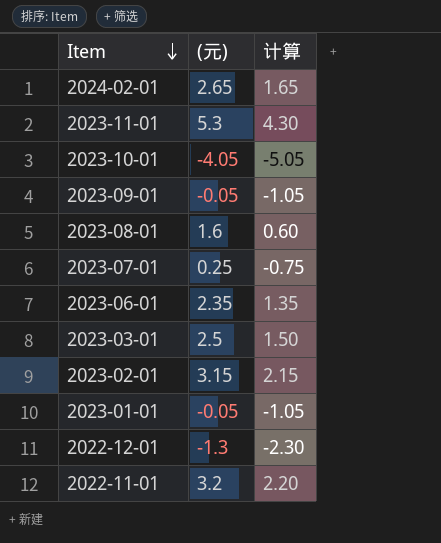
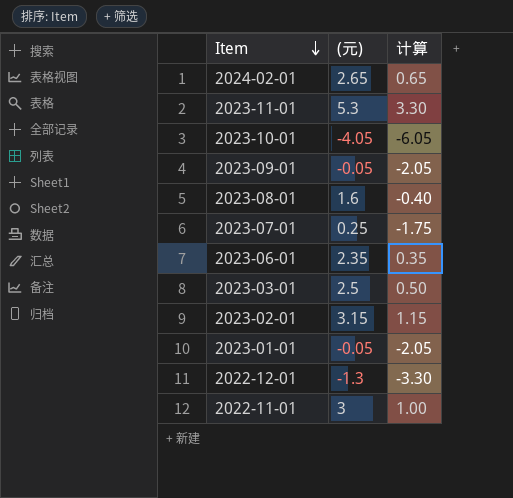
column 计算 | formula: [(元)] - 1 -> [(元)] - 2
2022-11-01 | (元): 3.2 -> 3

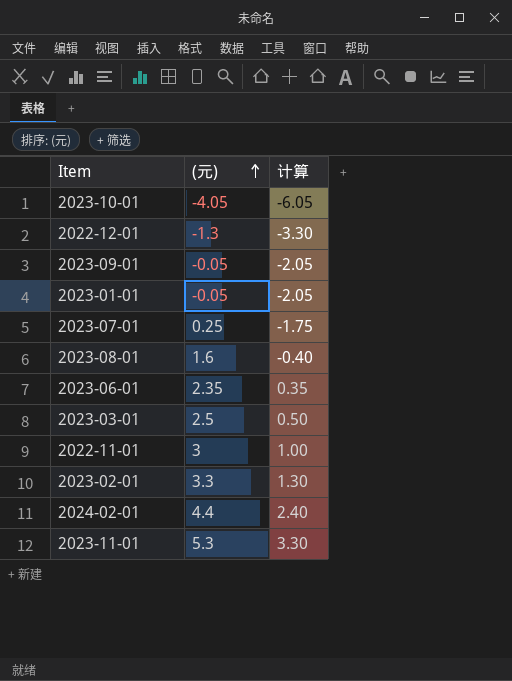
row order: Item descending -> (元) ascending
2023-02-01 | (元): 3.15 -> 3.3
2023-02-01 | 计算: 1.15 -> 1.30
2024-02-01 | (元): 2.65 -> 4.4
2024-02-01 | 计算: 0.65 -> 2.40

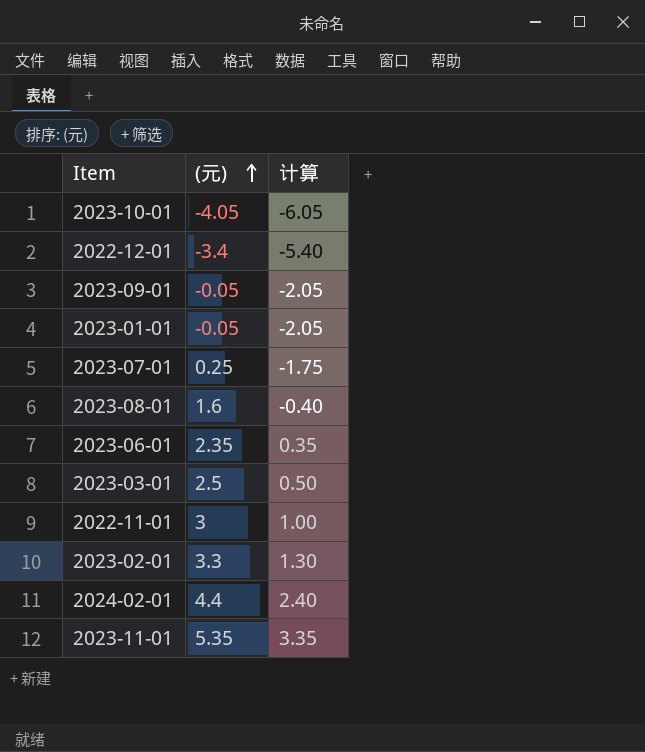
2022-12-01 | (元): -1.3 -> -3.4
2022-12-01 | 计算: -3.30 -> -5.40
2023-11-01 | (元): 5.3 -> 5.35
2023-11-01 | 计算: 3.30 -> 3.35

